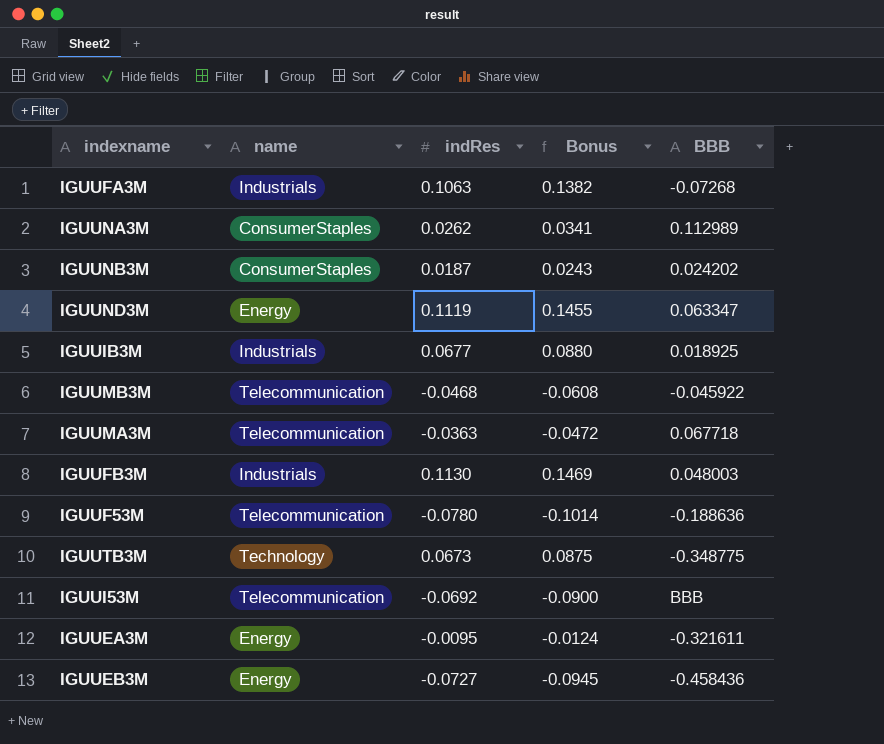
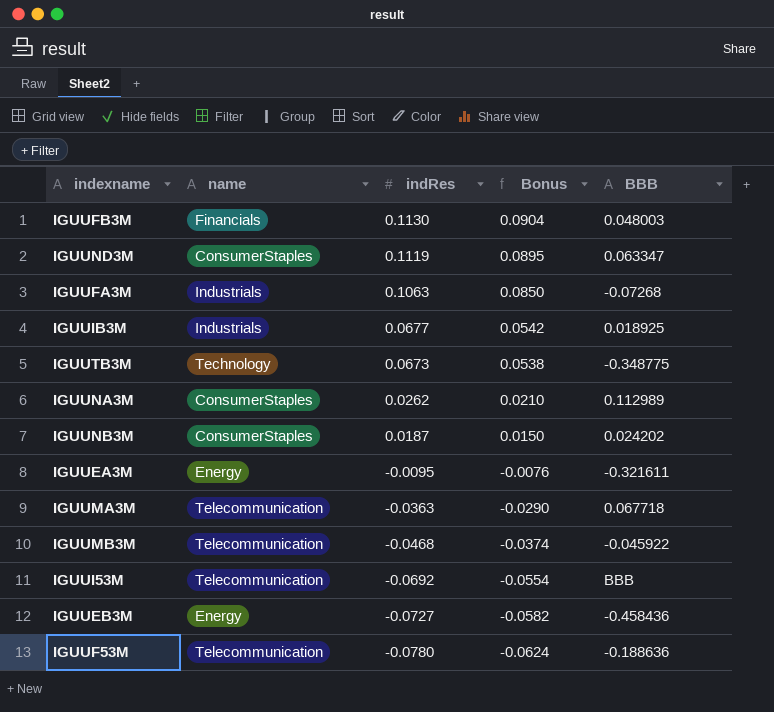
row order: none -> indRes descending
column Bonus | formula: [indRes] * 1.3 -> [indRes] * 0.8
IGUUFB3M | name: Industrials -> Financials
IGUUND3M | name: Energy -> ConsumerStaples

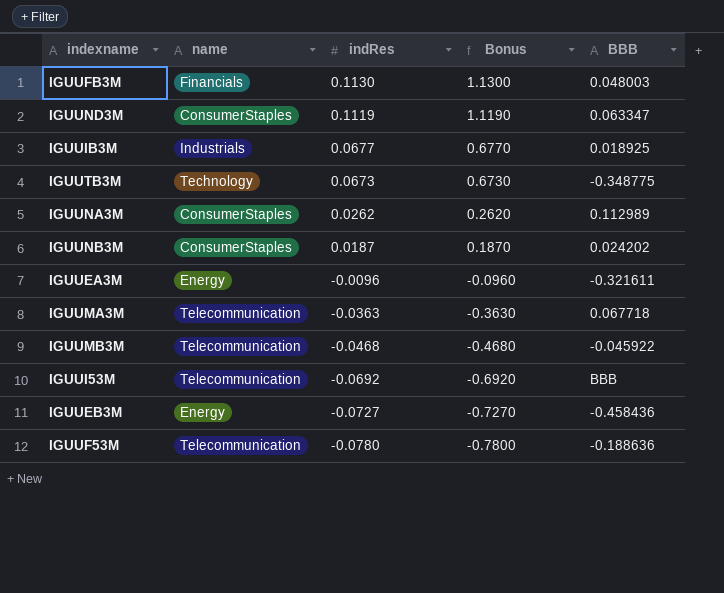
column Bonus | formula: [indRes] * 0.8 -> [indRes] * 10
row IGUUFA3M: Industrials | 0.1063 | 0.0850 | -0.07268 -> none
IGUUEA3M | indRes: -0.0095 -> -0.0096

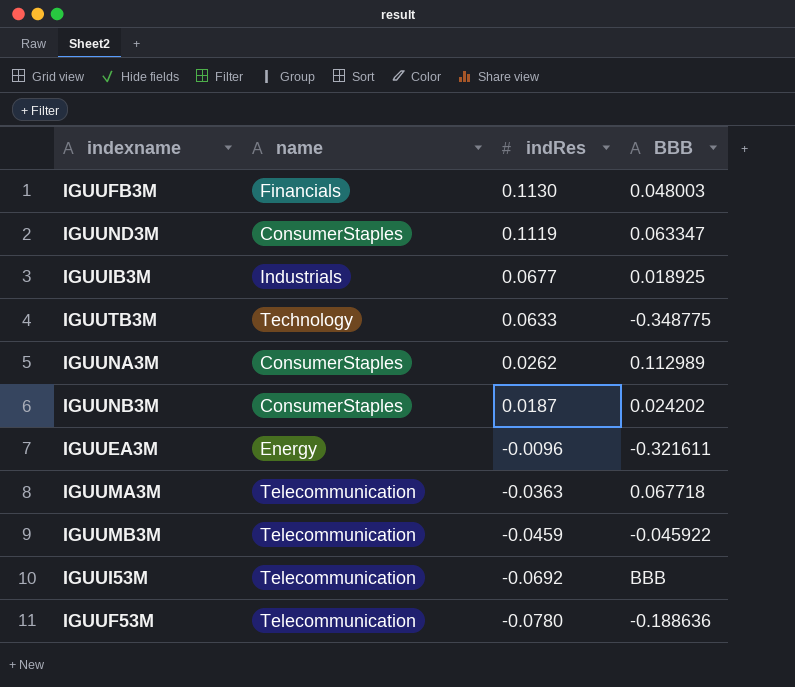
column Bonus | formula: [indRes] * 10 -> none
row IGUUEB3M: Energy | -0.0727 | -0.7270 | -0.458436 -> none
IGUUTB3M | indRes: 0.0673 -> 0.0633
IGUUMB3M | indRes: -0.0468 -> -0.0459

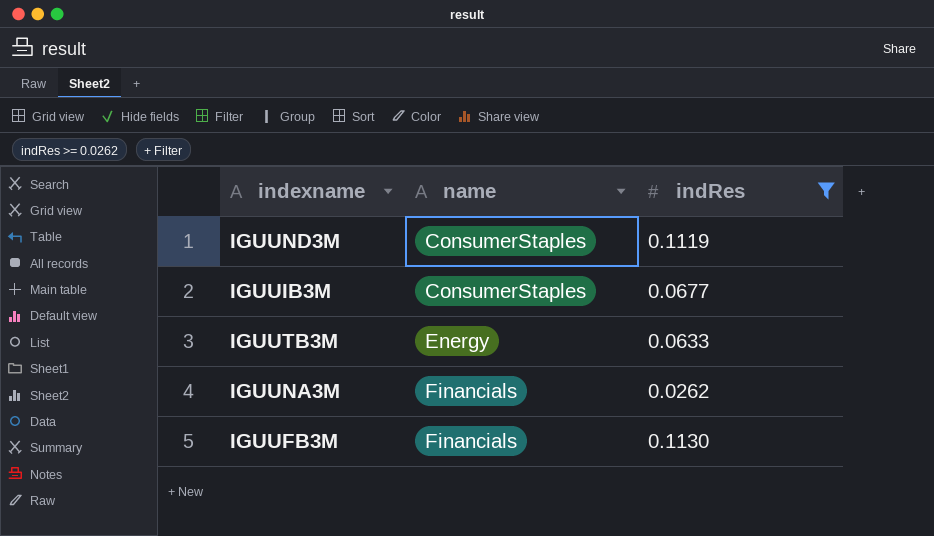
filter: none -> indRes >= 0.0262
row order: indRes descending -> name ascending
column BBB | position: 4 -> none
IGUUIB3M | name: Industrials -> ConsumerStaples
IGUUTB3M | name: Technology -> Energy
IGUUNA3M | name: ConsumerStaples -> Financials

